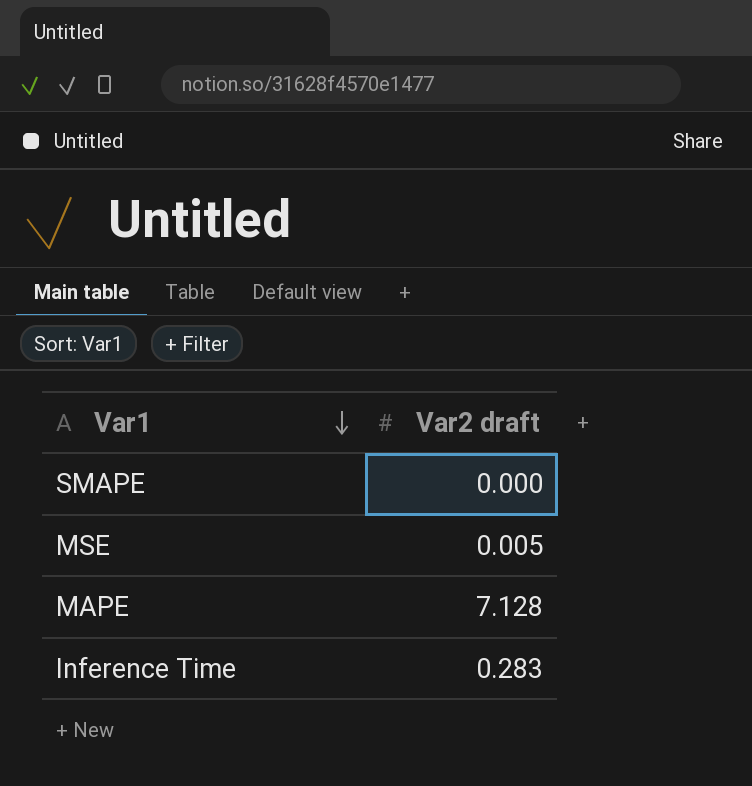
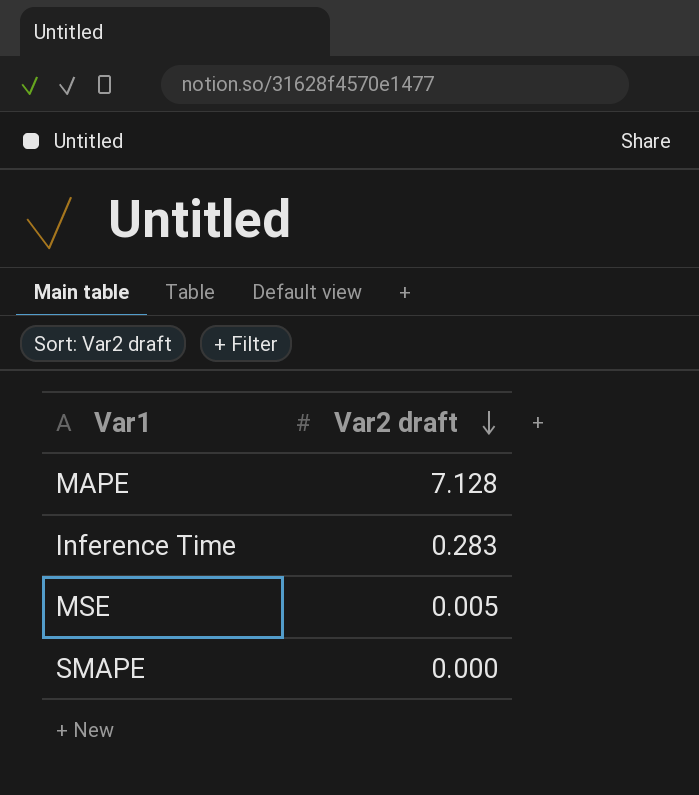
row order: Var1 descending -> Var2 draft descending

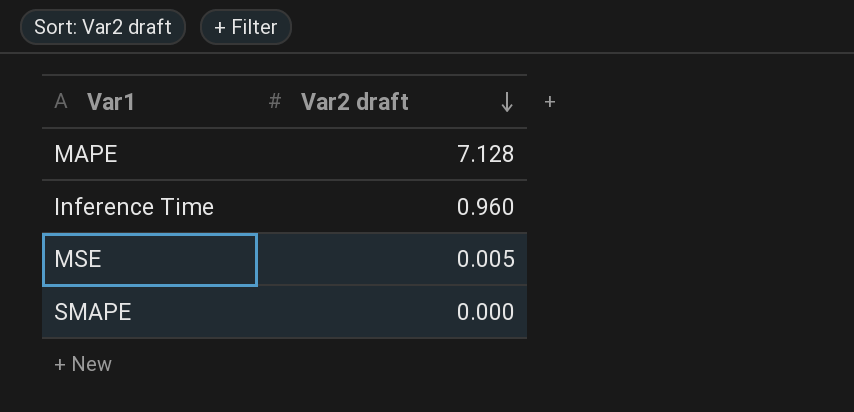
Inference Time | Var2 draft: 0.283 -> 0.960

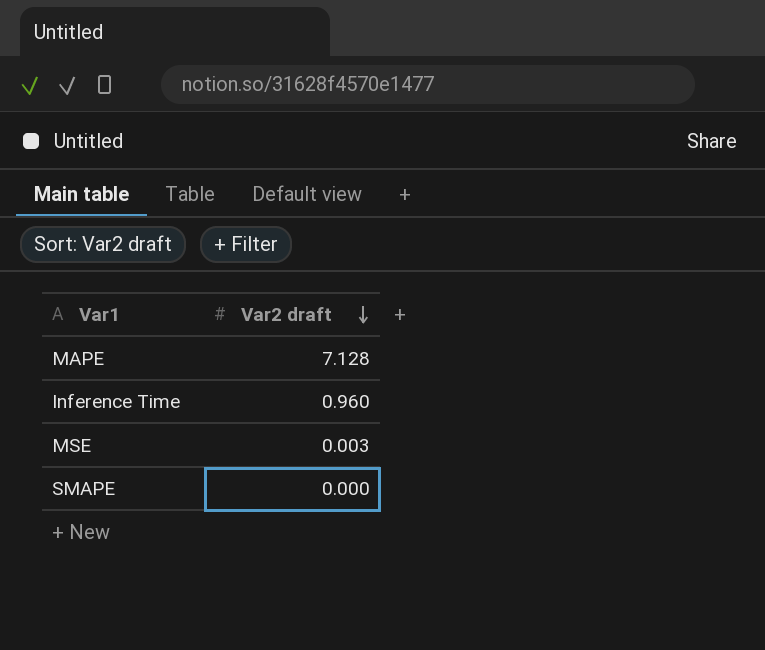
MSE | Var2 draft: 0.005 -> 0.003

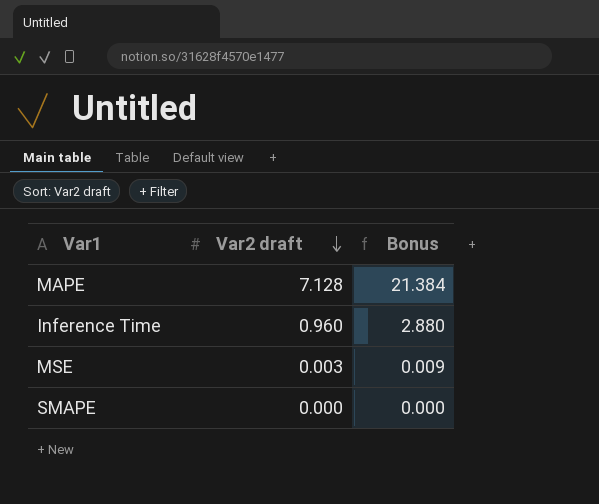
column Bonus | formula: none -> [Var2 draft] * 3

